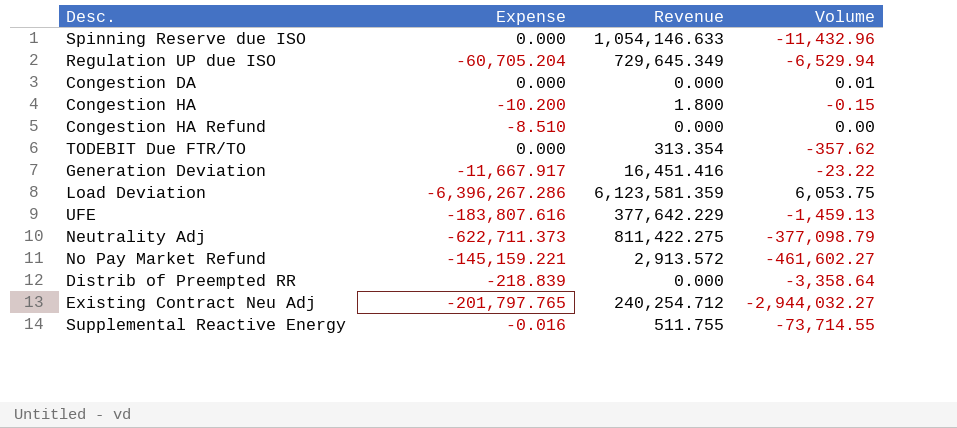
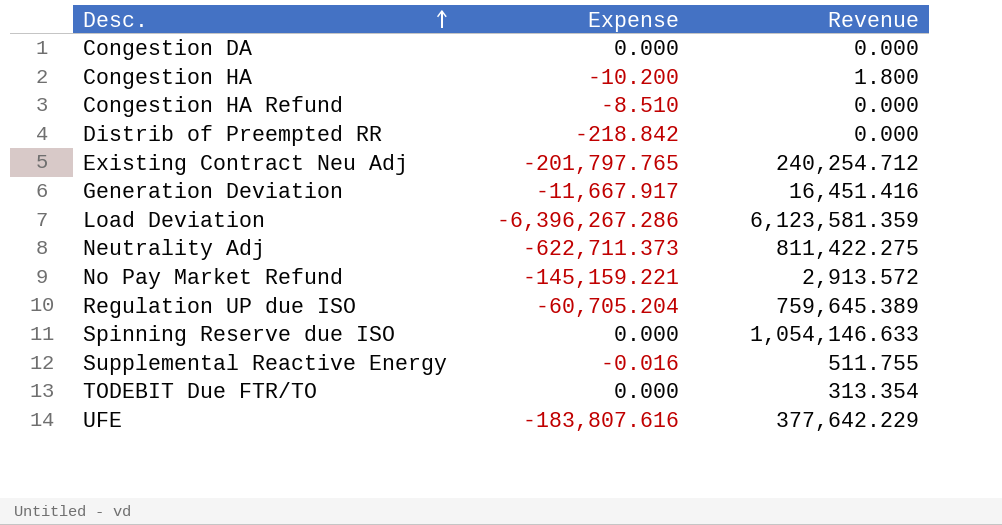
row order: none -> Desc. ascending
column Volume | position: 4 -> none
Distrib of Preempted RR | Expense: -218.839 -> -218.842
Regulation UP due ISO | Revenue: 729,645.349 -> 759,645.389

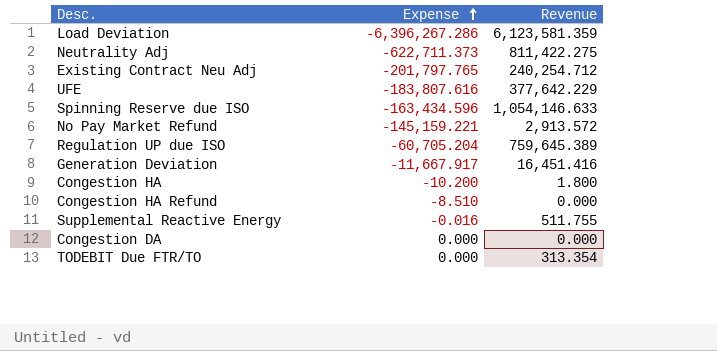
row order: Desc. ascending -> Expense ascending
row Distrib of Preempted RR: -218.842 | 0.000 -> none
Spinning Reserve due ISO | Expense: 0.000 -> -163,434.596

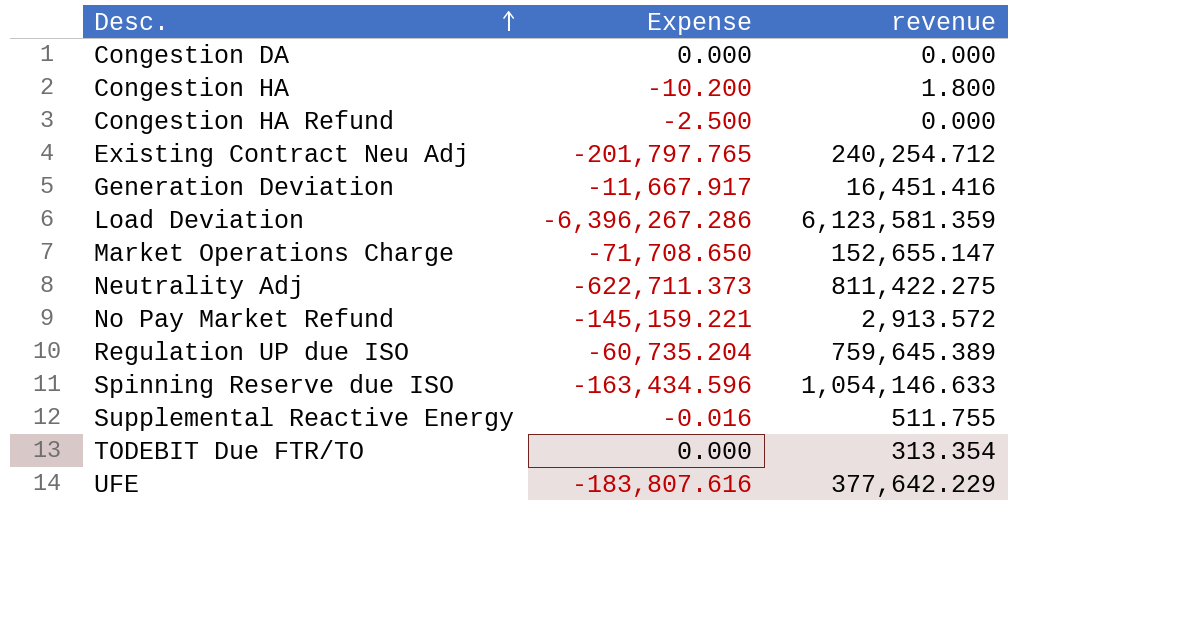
row order: Expense ascending -> Desc. ascending
column name: Revenue -> revenue
Congestion HA Refund | Expense: -8.510 -> -2.500
row Market Operations Charge: none -> -71,708.650 | 152,655.147
Regulation UP due ISO | Expense: -60,705.204 -> -60,735.204

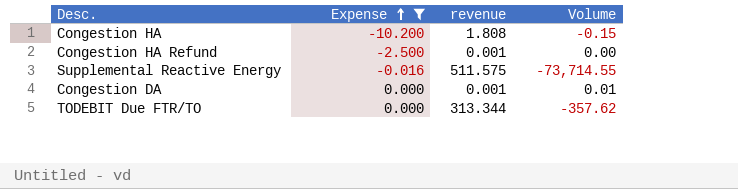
filter: none -> Expense >= -10.200
row order: Desc. ascending -> Expense ascending
column Volume | position: none -> 4
Congestion HA | revenue: 1.800 -> 1.808
Congestion HA Refund | revenue: 0.000 -> 0.001
Supplemental Reactive Energy | revenue: 511.755 -> 511.575
Congestion DA | revenue: 0.000 -> 0.001
TODEBIT Due FTR/TO | revenue: 313.354 -> 313.344

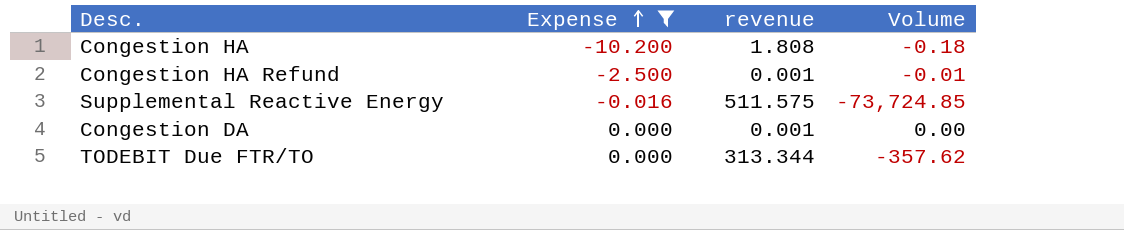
Congestion HA | Volume: -0.15 -> -0.18
Congestion HA Refund | Volume: 0.00 -> -0.01
Supplemental Reactive Energy | Volume: -73,714.55 -> -73,724.85
Congestion DA | Volume: 0.01 -> 0.00

